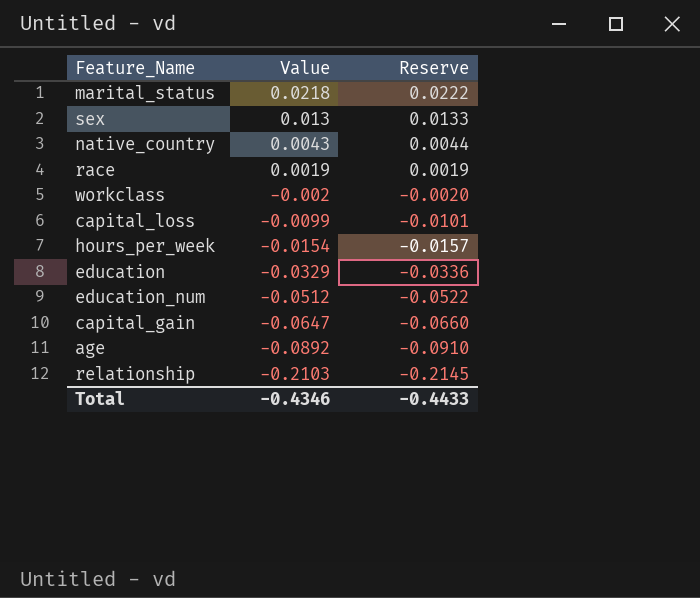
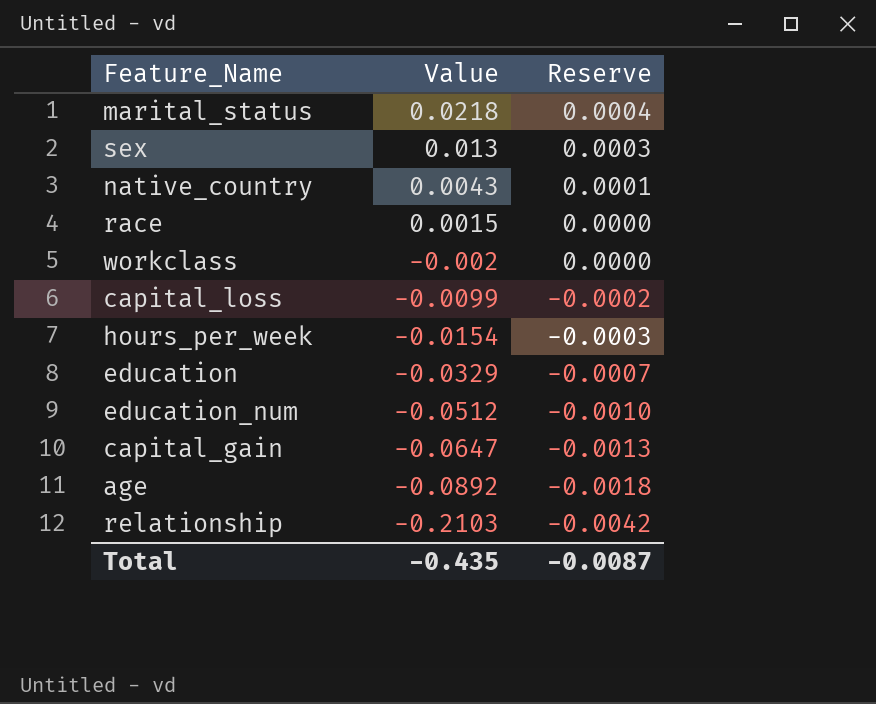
column Reserve | formula: [Value] * 1.02 -> [Value] * 0.02
race | Value: 0.0019 -> 0.0015
Total | Value: -0.4346 -> -0.435
Total | Reserve: -0.4433 -> -0.0087

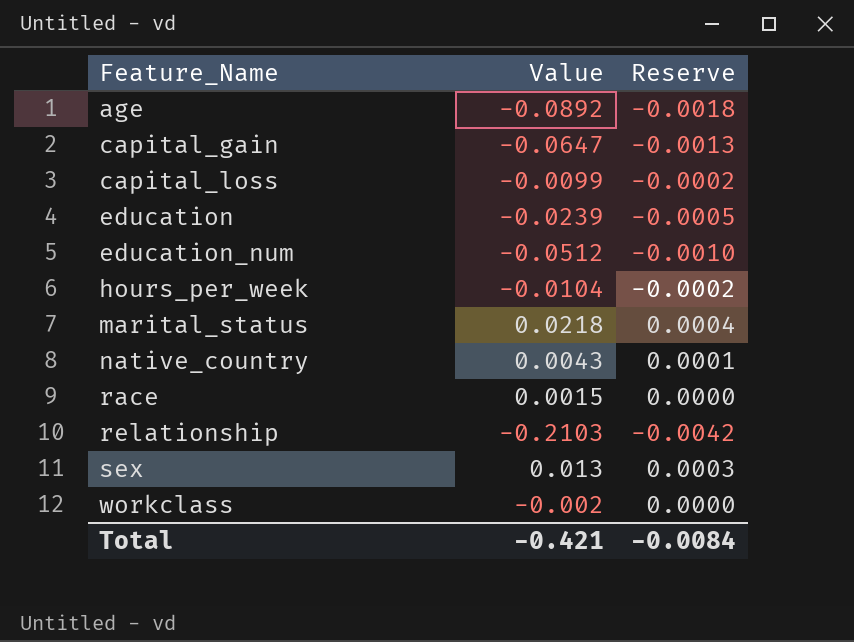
row order: Value descending -> Feature_Name ascending
education | Value: -0.0329 -> -0.0239
education | Reserve: -0.0007 -> -0.0005
hours_per_week | Value: -0.0154 -> -0.0104
hours_per_week | Reserve: -0.0003 -> -0.0002
Total | Value: -0.435 -> -0.421
Total | Reserve: -0.0087 -> -0.0084

